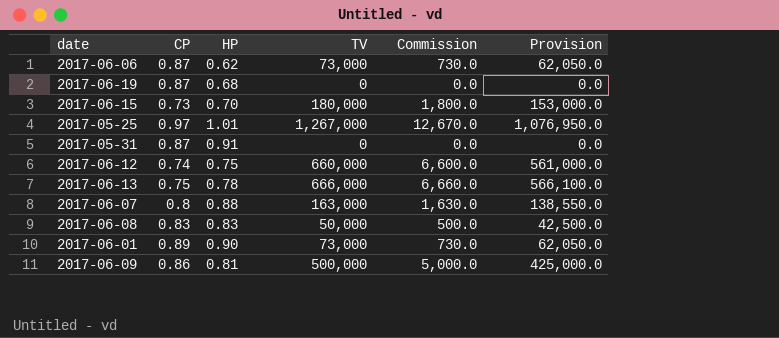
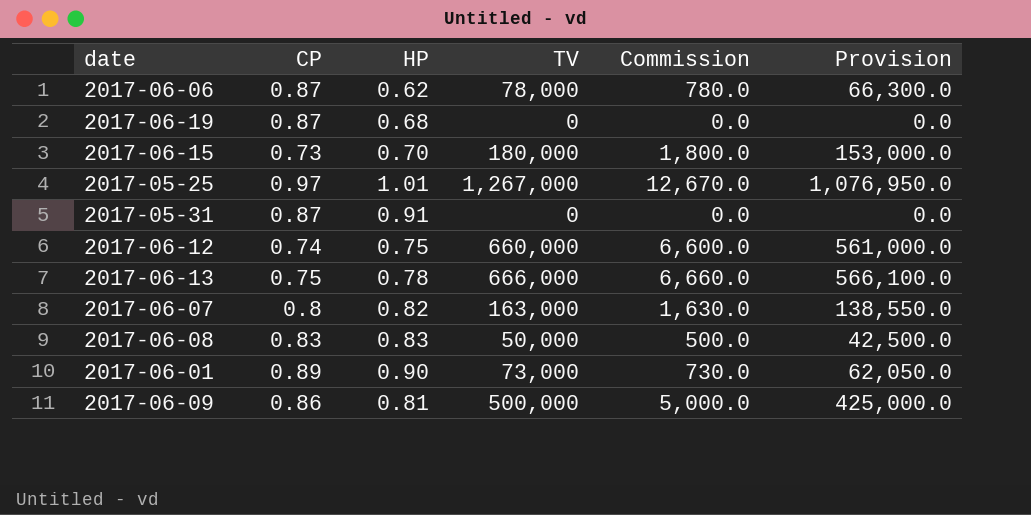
2017-06-06 | TV: 73,000 -> 78,000
2017-06-06 | Commission: 730.0 -> 780.0
2017-06-06 | Provision: 62,050.0 -> 66,300.0
2017-06-07 | HP: 0.88 -> 0.82

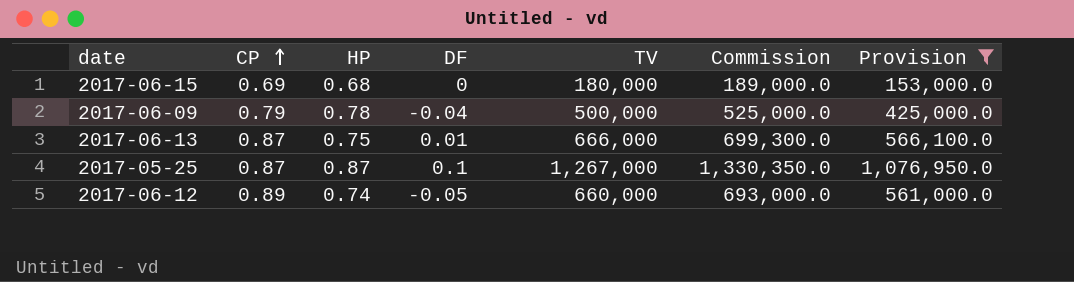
filter: none -> Provision >= 153,000.0
row order: none -> CP ascending
column DF | position: none -> 4
column Commission | formula: [TV] * 0.01 -> [TV] * 1.05
2017-06-15 | CP: 0.73 -> 0.69
2017-06-15 | HP: 0.70 -> 0.68
2017-06-09 | CP: 0.86 -> 0.79
2017-06-09 | HP: 0.81 -> 0.78
2017-06-13 | CP: 0.75 -> 0.87
2017-06-13 | HP: 0.78 -> 0.75
2017-05-25 | CP: 0.97 -> 0.87
2017-05-25 | HP: 1.01 -> 0.87
2017-06-12 | CP: 0.74 -> 0.89
2017-06-12 | HP: 0.75 -> 0.74

